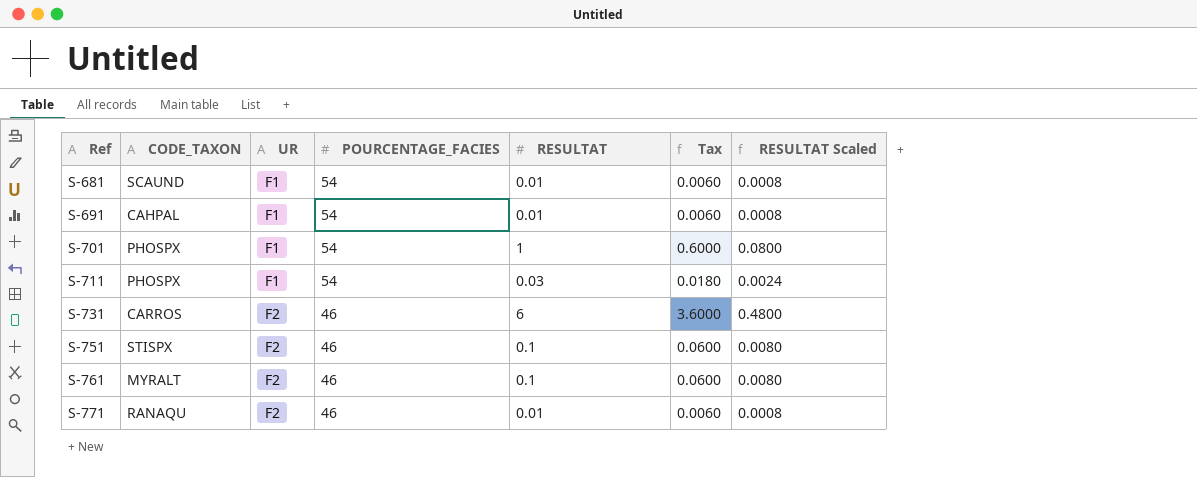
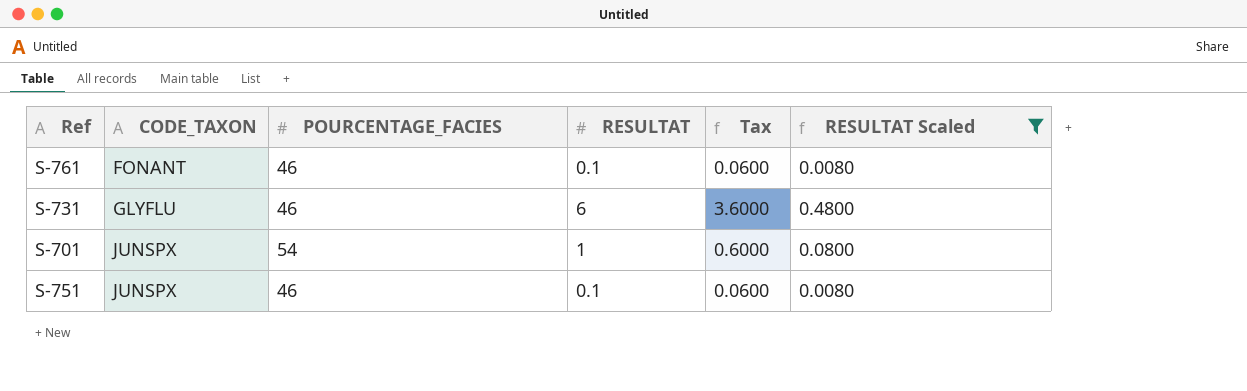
filter: none -> RESULTAT Scaled >= 0.0080
row order: Ref ascending -> CODE_TAXON ascending
column UR | position: 3 -> none
S-761 | CODE_TAXON: MYRALT -> FONANT
S-731 | CODE_TAXON: CARROS -> GLYFLU
S-701 | CODE_TAXON: PHOSPX -> JUNSPX
S-751 | CODE_TAXON: STISPX -> JUNSPX

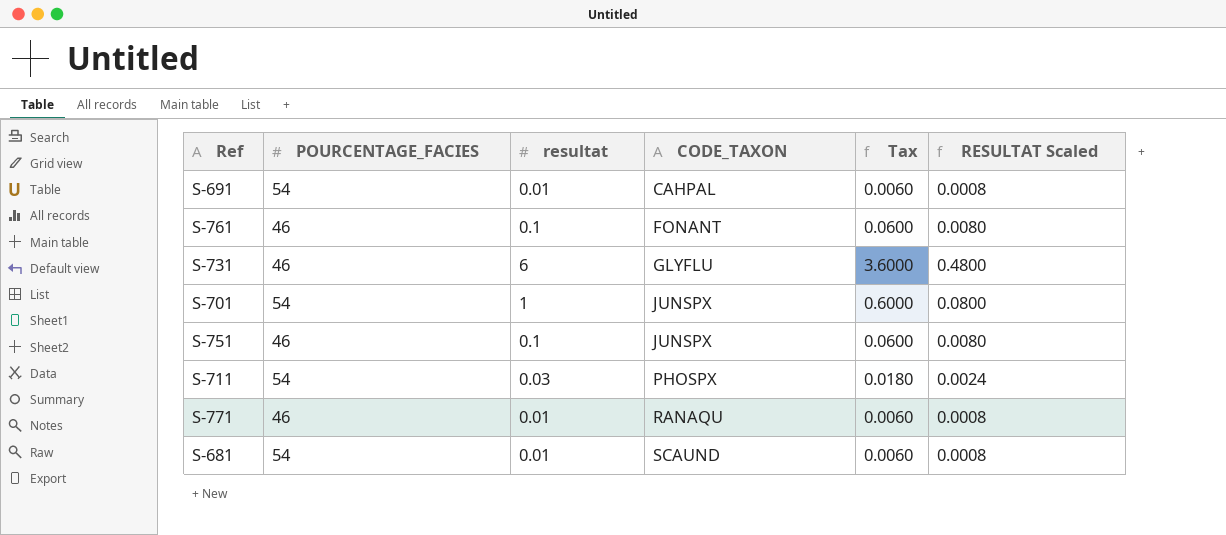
filter: RESULTAT Scaled >= 0.0080 -> none
column name: RESULTAT -> resultat
column CODE_TAXON | position: 2 -> 4

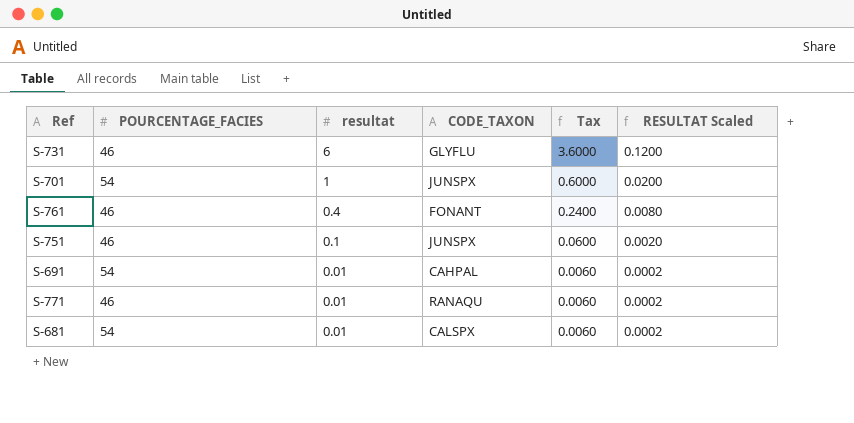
row order: CODE_TAXON ascending -> resultat descending
column RESULTAT Scaled | formula: [resultat] * 0.08 -> [resultat] * 0.02
row S-711: 54 | 0.03 | PHOSPX | 0.0180 | 0.0024 -> none
S-761 | resultat: 0.1 -> 0.4
S-761 | Tax: 0.0600 -> 0.2400
S-681 | CODE_TAXON: SCAUND -> CALSPX

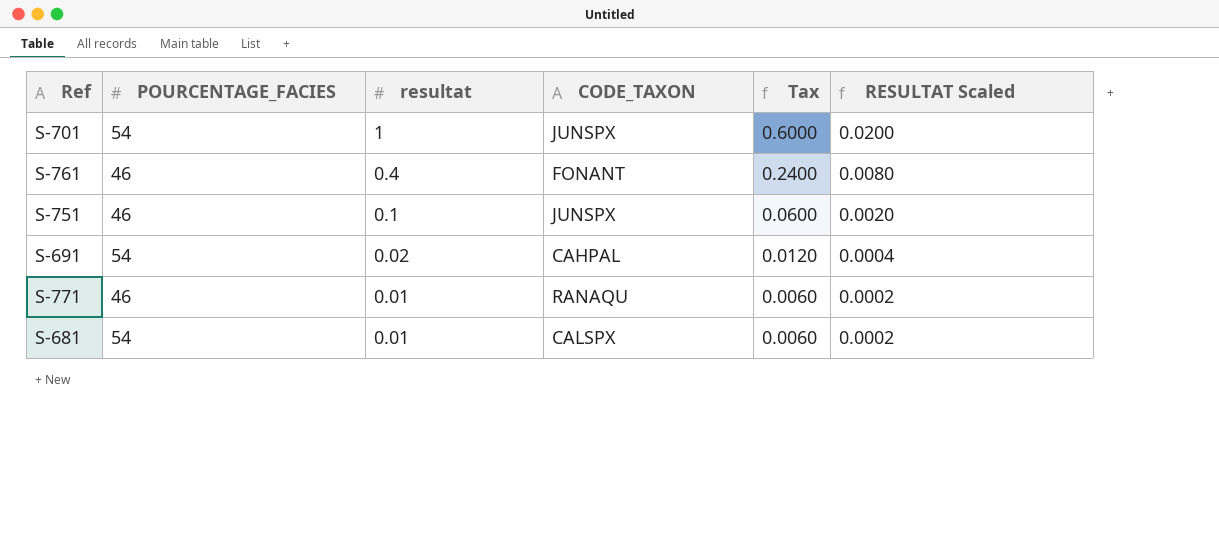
row S-731: 46 | 6 | GLYFLU | 3.6000 | 0.1200 -> none
S-691 | resultat: 0.01 -> 0.02
S-691 | Tax: 0.0060 -> 0.0120
S-691 | RESULTAT Scaled: 0.0002 -> 0.0004

